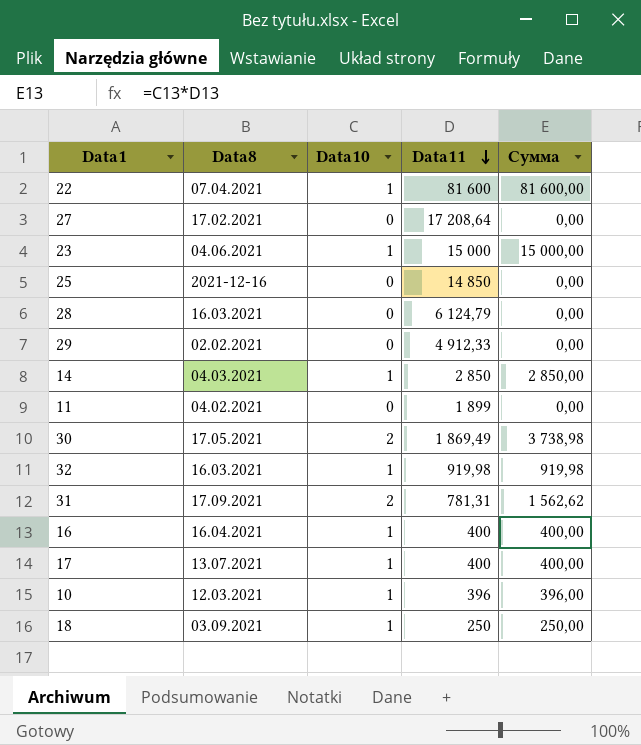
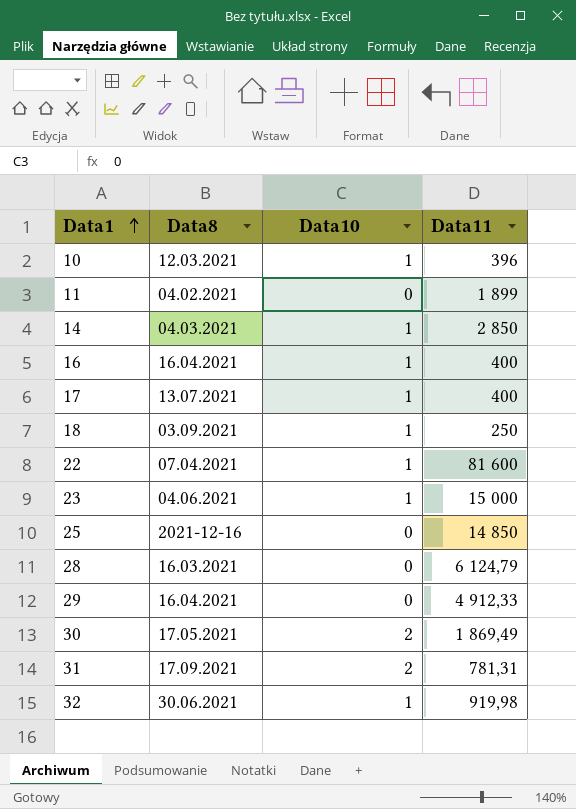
row order: Data11 descending -> Data1 ascending
column Сумма | formula: [Data10] * [Data11] -> none
row 27: 17.02.2021 | 0 | 17 208,64 | 0,00 -> none
29 | Data8: 02.02.2021 -> 16.04.2021
32 | Data8: 16.03.2021 -> 30.06.2021

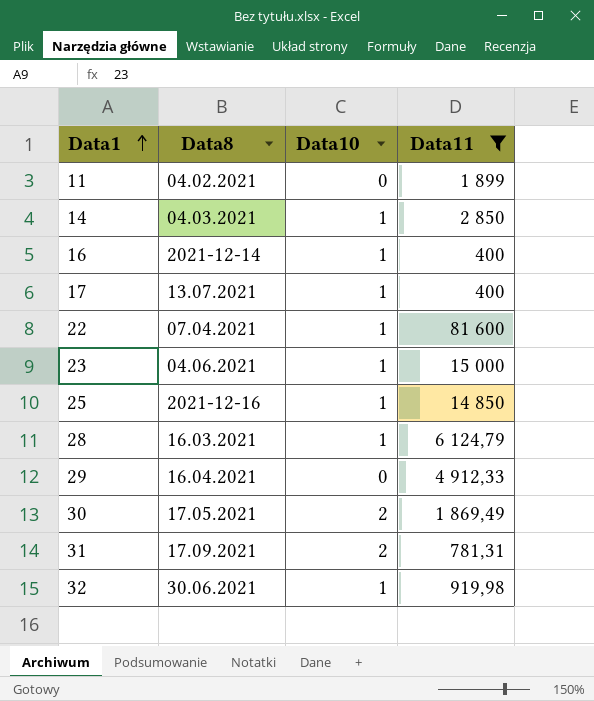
filter: none -> Data11 >= 400
16 | Data8: 16.04.2021 -> 2021-12-14
25 | Data10: 0 -> 1
28 | Data10: 0 -> 1

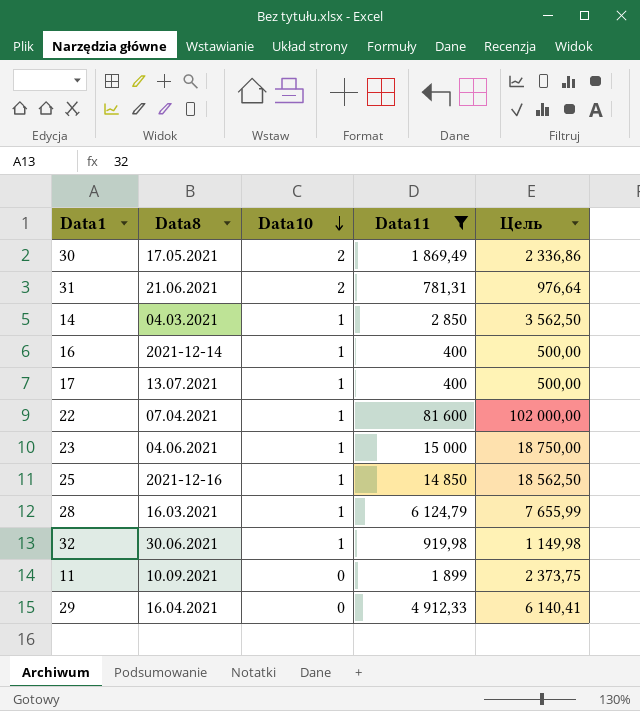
row order: Data1 ascending -> Data10 descending
column Цель | formula: none -> [Data11] * 1,25
31 | Data8: 17.09.2021 -> 21.06.2021
11 | Data8: 04.02.2021 -> 10.09.2021

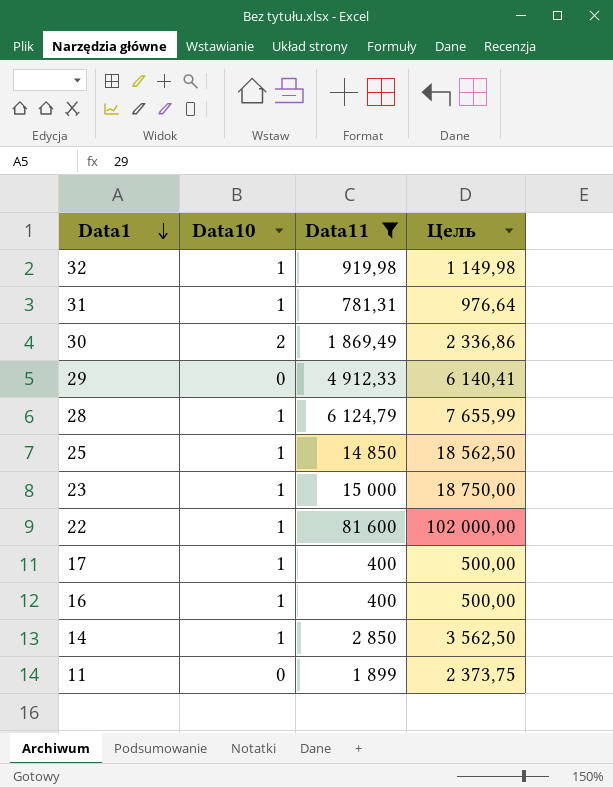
row order: Data10 descending -> Data1 descending
column Data8 | position: 2 -> none
31 | Data10: 2 -> 1

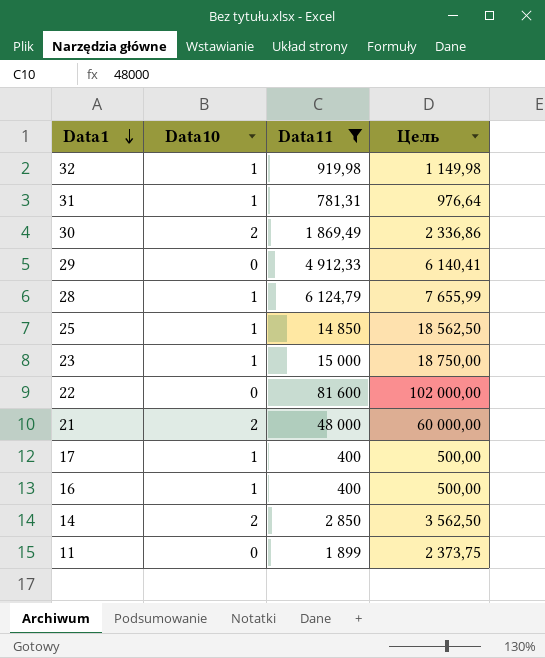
22 | Data10: 1 -> 0
row 21: none -> 2 | 48 000 | 60 000,00
14 | Data10: 1 -> 2

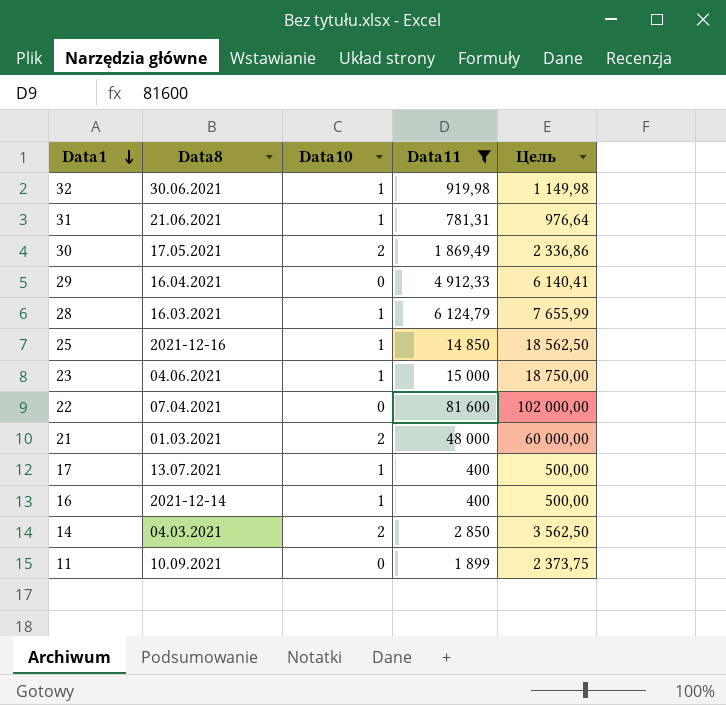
column Data8 | position: none -> 2

